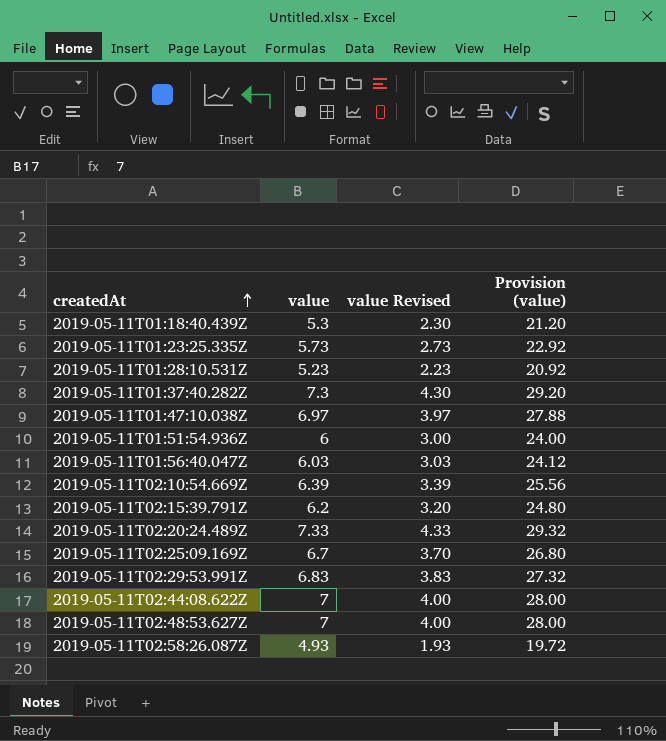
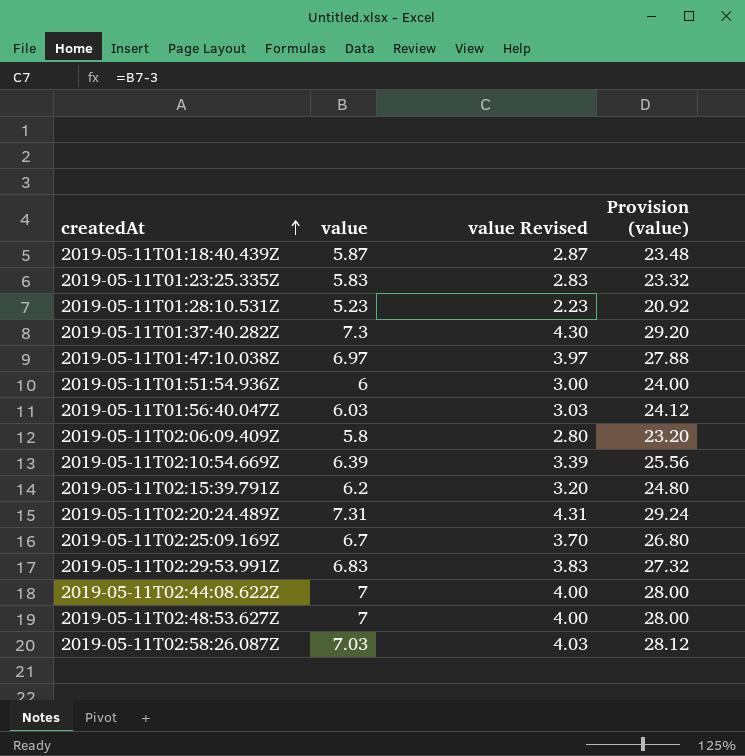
2019-05-11T01:18:40.439Z | value: 5.3 -> 5.87
2019-05-11T01:18:40.439Z | value Revised: 2.30 -> 2.87
2019-05-11T01:18:40.439Z | Provision (value): 21.20 -> 23.48
2019-05-11T01:23:25.335Z | value: 5.73 -> 5.83
2019-05-11T01:23:25.335Z | value Revised: 2.73 -> 2.83
2019-05-11T01:23:25.335Z | Provision (value): 22.92 -> 23.32
row 2019-05-11T02:06:09.409Z: none -> 5.8 | 2.80 | 23.20
2019-05-11T02:20:24.489Z | value: 7.33 -> 7.31
2019-05-11T02:20:24.489Z | value Revised: 4.33 -> 4.31
2019-05-11T02:20:24.489Z | Provision (value): 29.32 -> 29.24
2019-05-11T02:58:26.087Z | value: 4.93 -> 7.03
2019-05-11T02:58:26.087Z | value Revised: 1.93 -> 4.03
2019-05-11T02:58:26.087Z | Provision (value): 19.72 -> 28.12

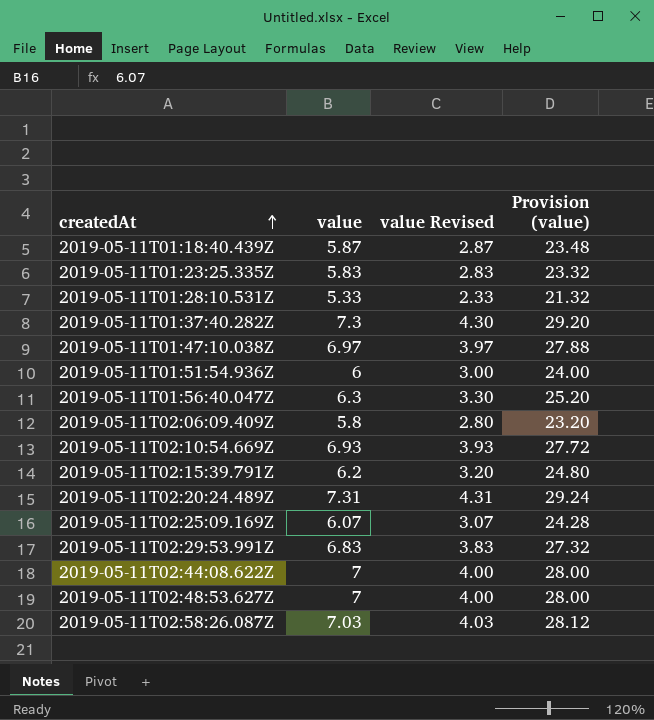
2019-05-11T01:28:10.531Z | value: 5.23 -> 5.33
2019-05-11T01:28:10.531Z | value Revised: 2.23 -> 2.33
2019-05-11T01:28:10.531Z | Provision (value): 20.92 -> 21.32
2019-05-11T01:56:40.047Z | value: 6.03 -> 6.3
2019-05-11T01:56:40.047Z | value Revised: 3.03 -> 3.30
2019-05-11T01:56:40.047Z | Provision (value): 24.12 -> 25.20
2019-05-11T02:10:54.669Z | value: 6.39 -> 6.93
2019-05-11T02:10:54.669Z | value Revised: 3.39 -> 3.93
2019-05-11T02:10:54.669Z | Provision (value): 25.56 -> 27.72
2019-05-11T02:25:09.169Z | value: 6.7 -> 6.07
2019-05-11T02:25:09.169Z | value Revised: 3.70 -> 3.07
2019-05-11T02:25:09.169Z | Provision (value): 26.80 -> 24.28

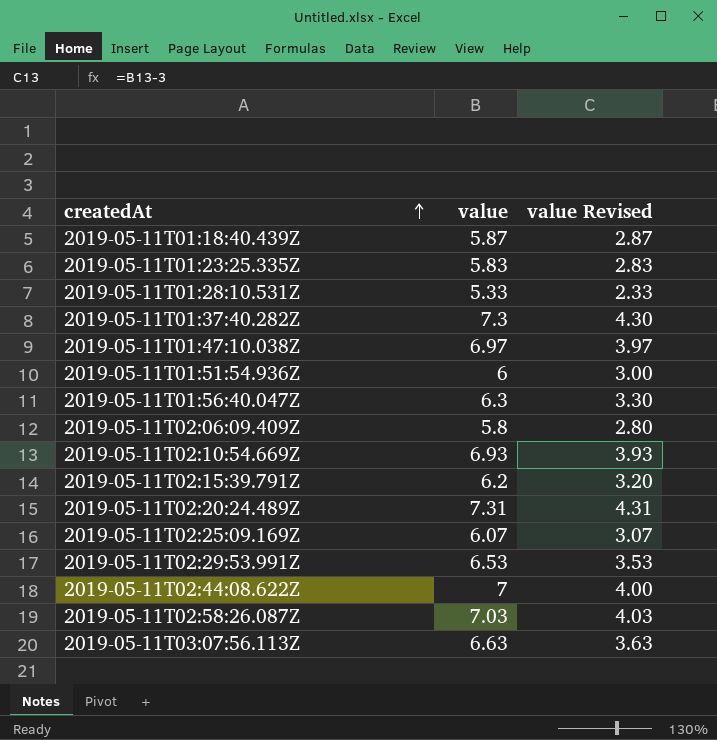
column Provision (value) | formula: [value] * 4 -> none
row 2019-05-11T02:48:53.627Z: 7 | 4.00 | 28.00 -> none
2019-05-11T02:29:53.991Z | value: 6.83 -> 6.53
2019-05-11T02:29:53.991Z | value Revised: 3.83 -> 3.53
row 2019-05-11T03:07:56.113Z: none -> 6.63 | 3.63

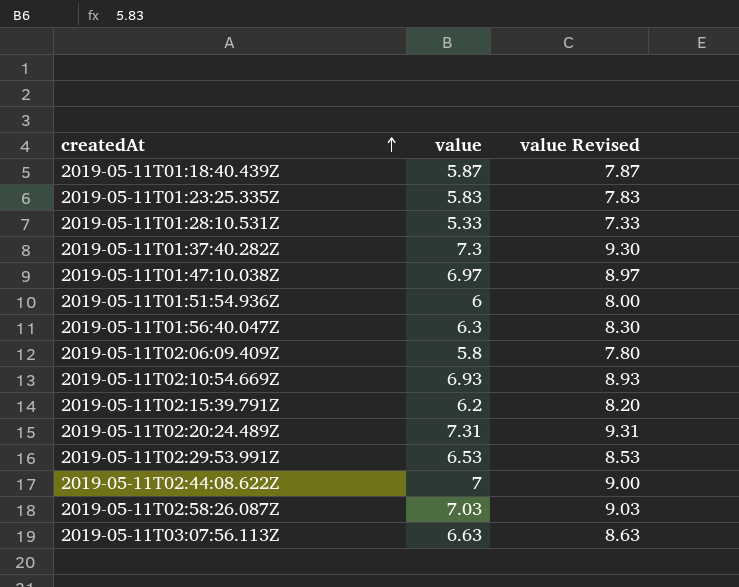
column value Revised | formula: [value] - 3 -> [value] + 2
row 2019-05-11T02:25:09.169Z: 6.07 | 3.07 -> none

